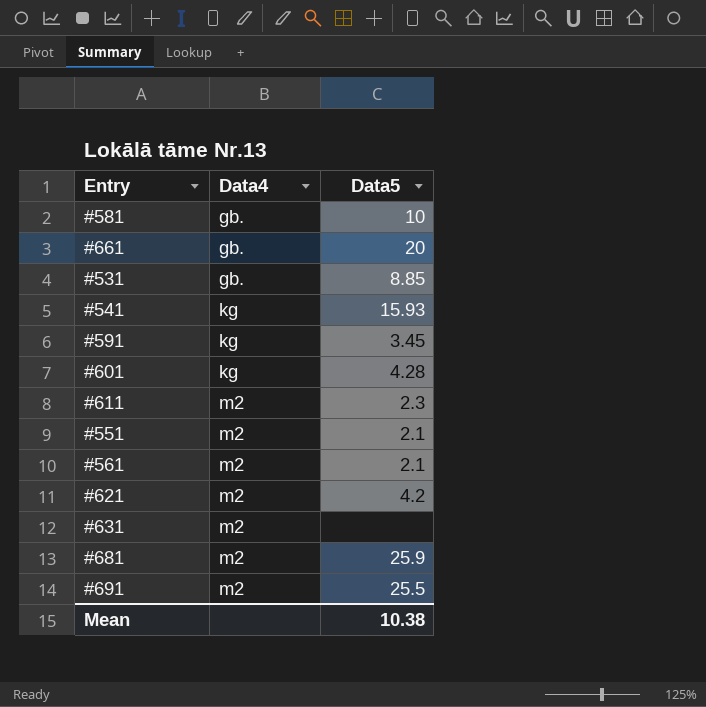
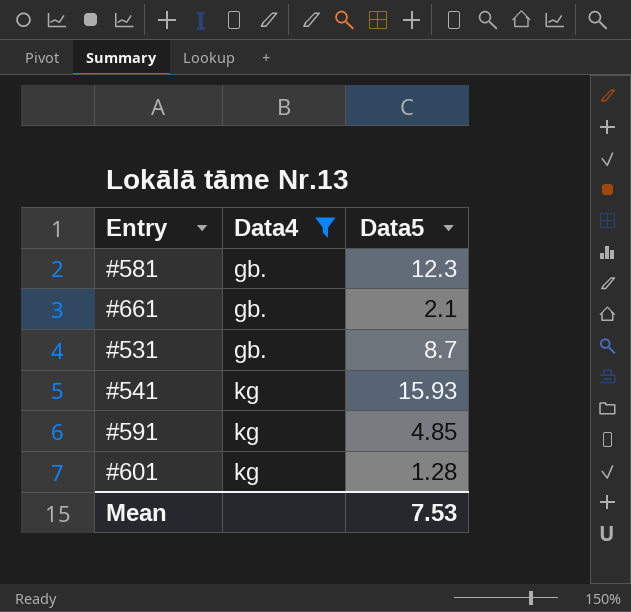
filter: none -> Data4 != m2
#581 | Data5: 10 -> 12.3
#661 | Data5: 20 -> 2.1
#531 | Data5: 8.85 -> 8.7
#591 | Data5: 3.45 -> 4.85
#601 | Data5: 4.28 -> 1.28
Mean | Data5: 10.38 -> 7.53

